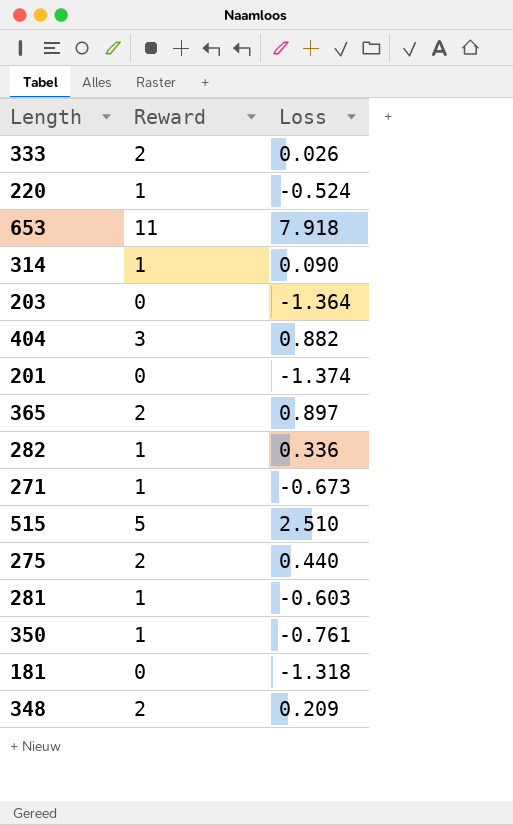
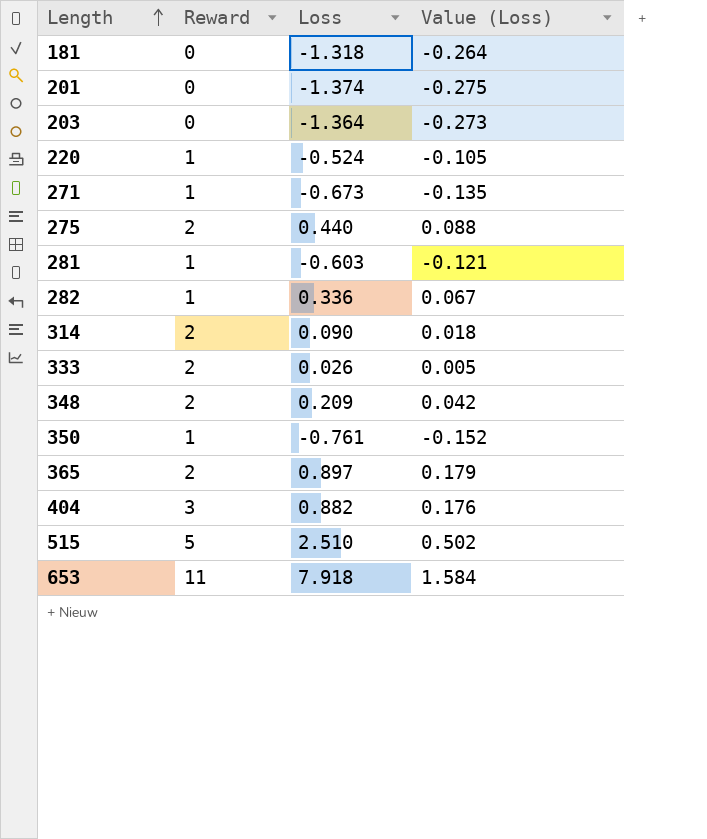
row order: none -> Length ascending
column Value (Loss) | formula: none -> [Loss] * 0.2
314 | Reward: 1 -> 2

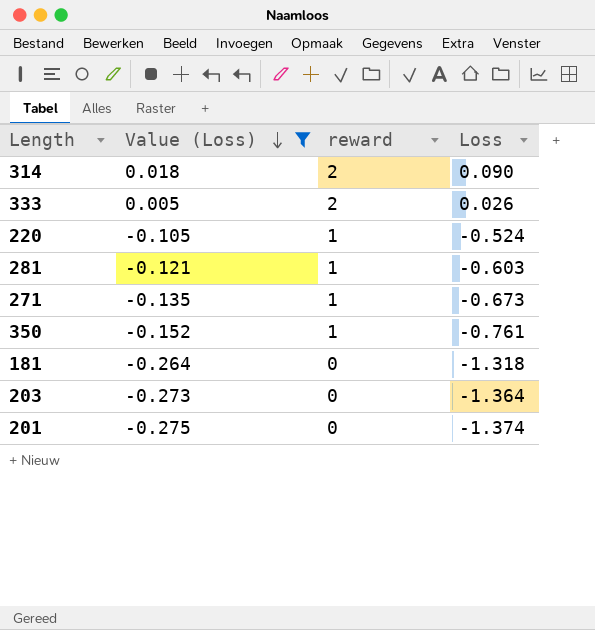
filter: none -> Value (Loss) <= 0.018
row order: Length ascending -> Value (Loss) descending
column Value (Loss) | position: 4 -> 2
column name: Reward -> reward

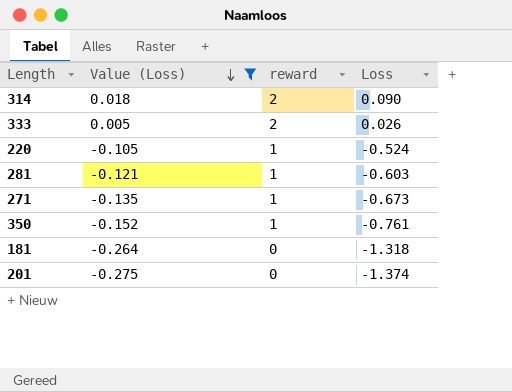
row 203: -0.273 | 0 | -1.364 -> none

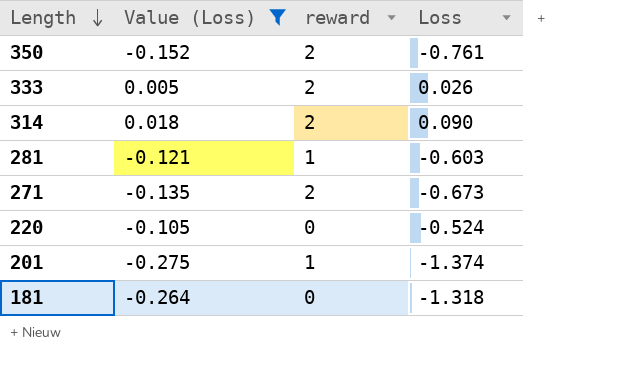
row order: Value (Loss) descending -> Length descending
350 | reward: 1 -> 2
271 | reward: 1 -> 2
220 | reward: 1 -> 0
201 | reward: 0 -> 1

